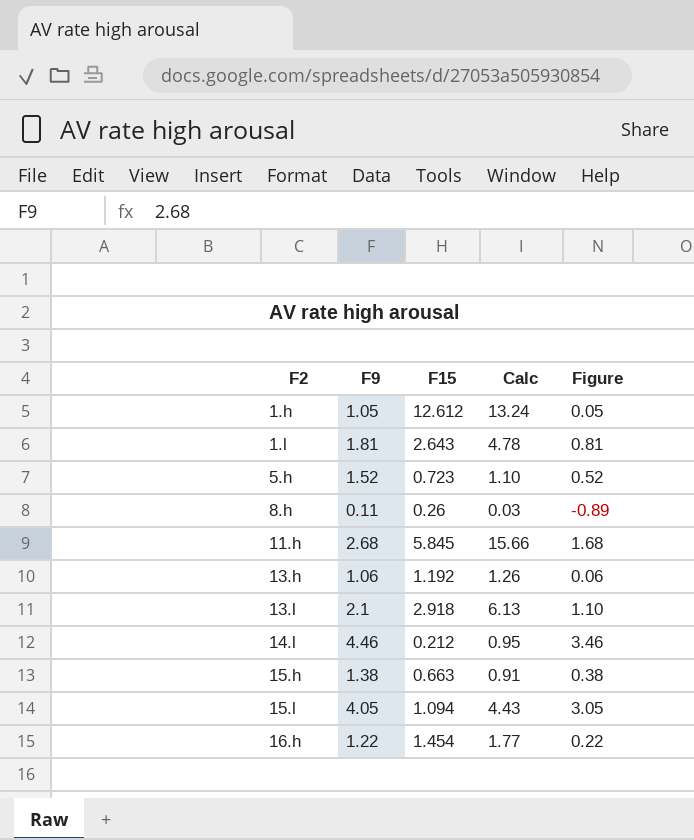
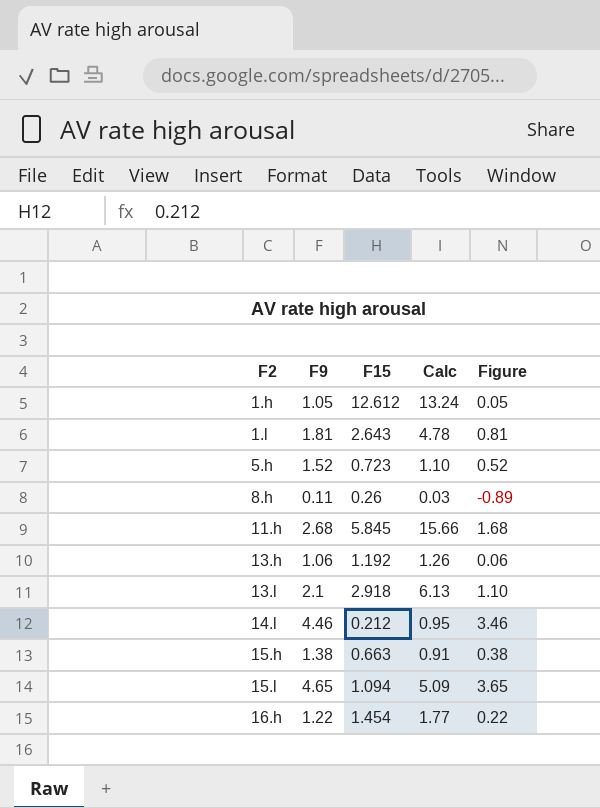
15.l | F9: 4.05 -> 4.65
15.l | Calc: 4.43 -> 5.09
15.l | Figure: 3.05 -> 3.65

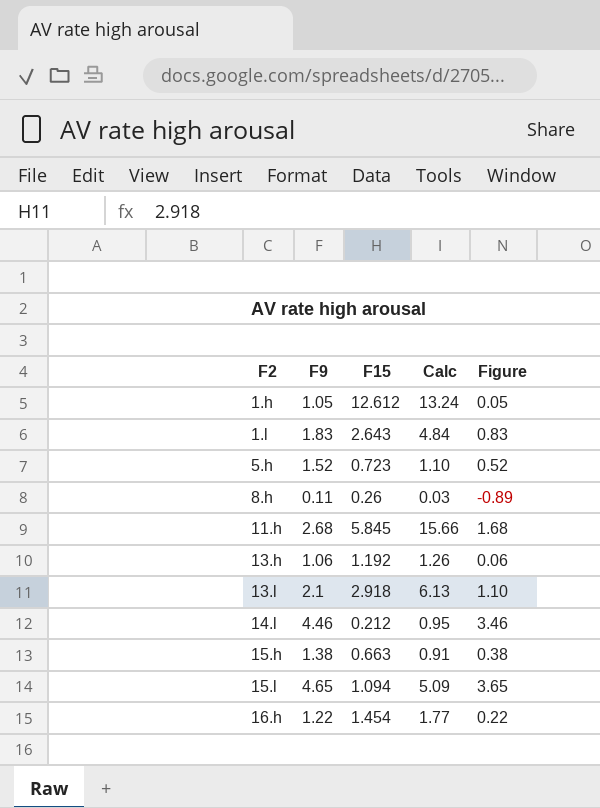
1.l | F9: 1.81 -> 1.83
1.l | Calc: 4.78 -> 4.84
1.l | Figure: 0.81 -> 0.83

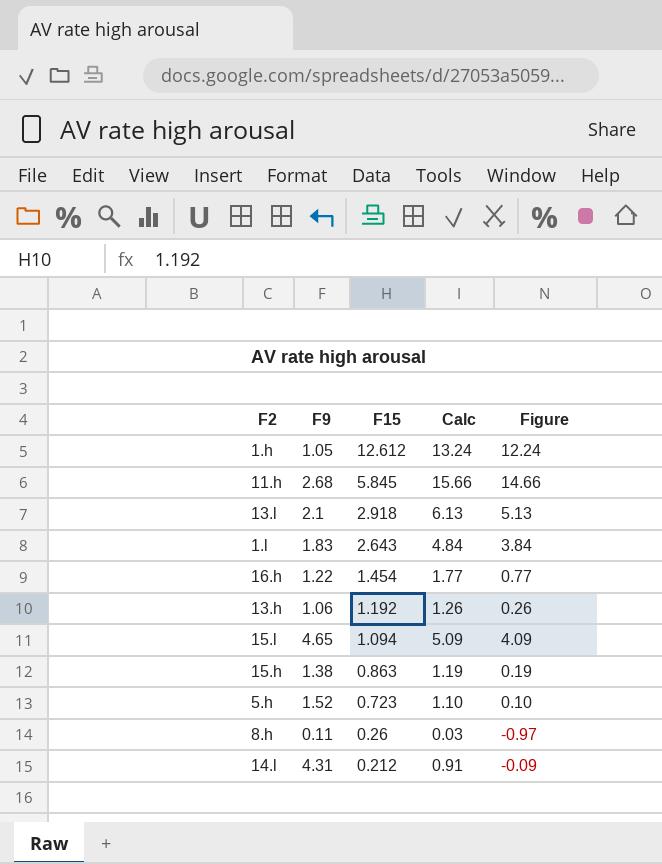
row order: F2 ascending -> F15 descending
column Figure | formula: [F9] - 1 -> [Calc] - 1
15.h | F15: 0.663 -> 0.863
15.h | Calc: 0.91 -> 1.19
14.l | F9: 4.46 -> 4.31
14.l | Calc: 0.95 -> 0.91

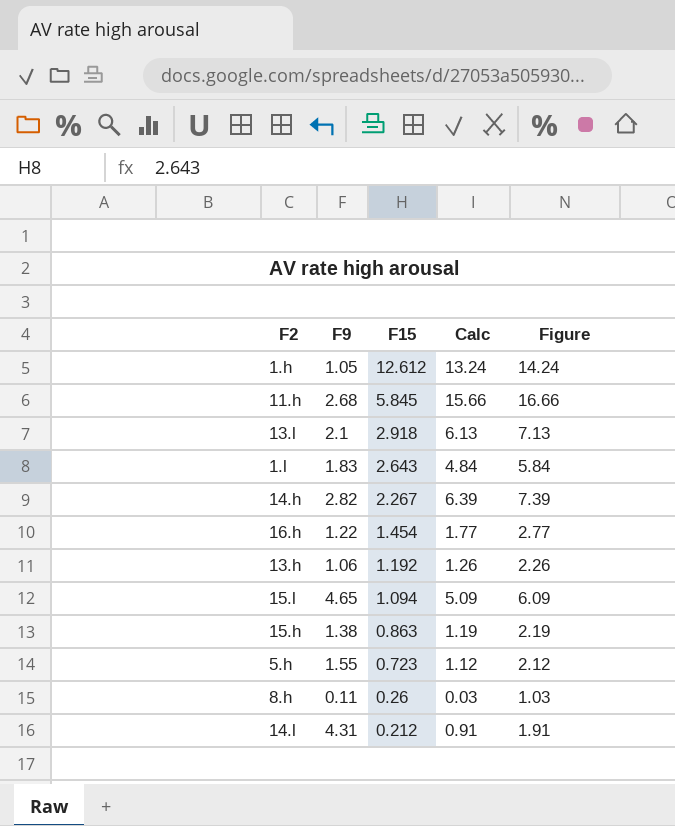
column Figure | formula: [Calc] - 1 -> [Calc] + 1
row 14.h: none -> 2.82 | 2.267 | 6.39 | 7.39
5.h | F9: 1.52 -> 1.55
5.h | Calc: 1.10 -> 1.12

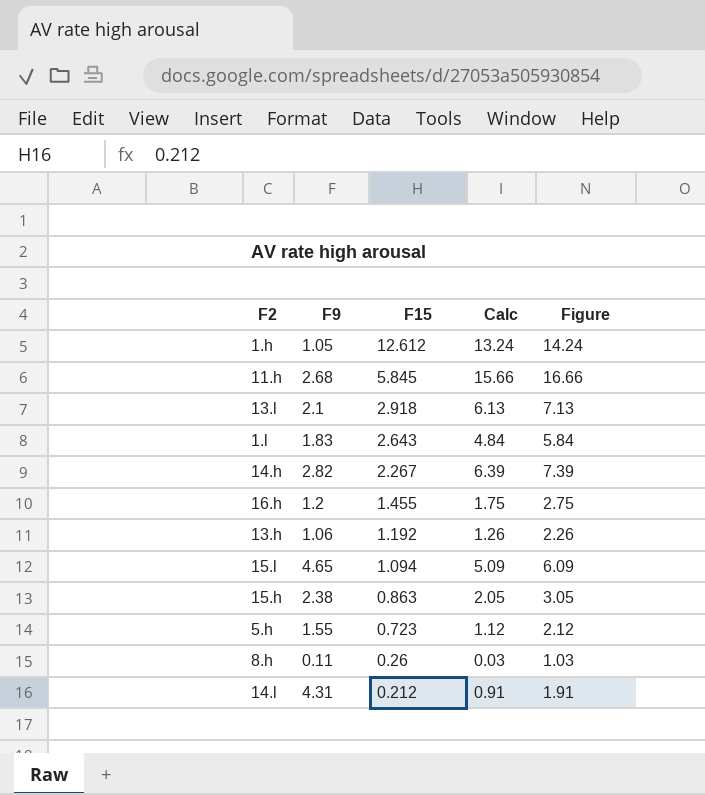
16.h | F9: 1.22 -> 1.2
16.h | F15: 1.454 -> 1.455
16.h | Calc: 1.77 -> 1.75
16.h | Figure: 2.77 -> 2.75
15.h | F9: 1.38 -> 2.38
15.h | Calc: 1.19 -> 2.05
15.h | Figure: 2.19 -> 3.05

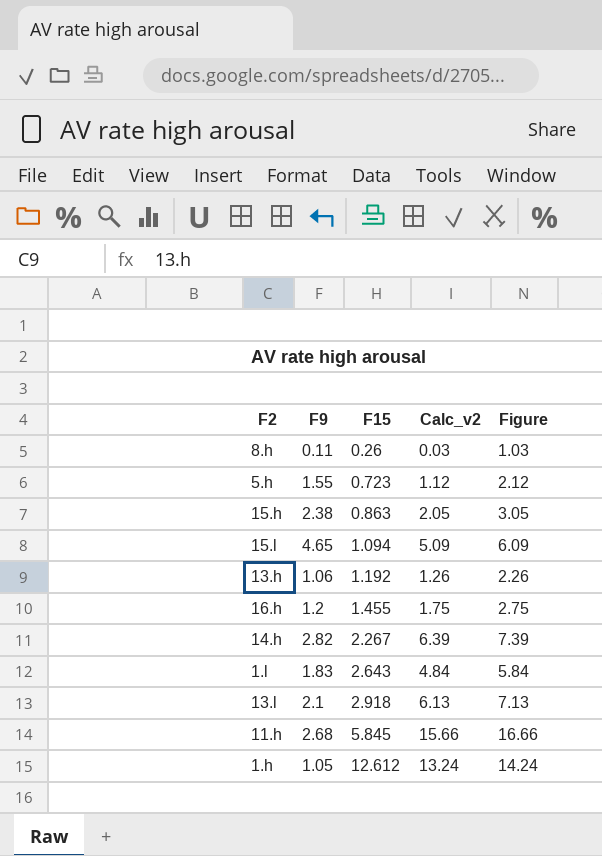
row order: F15 descending -> F15 ascending
column name: Calc -> Calc_v2
row 14.l: 4.31 | 0.212 | 0.91 | 1.91 -> none

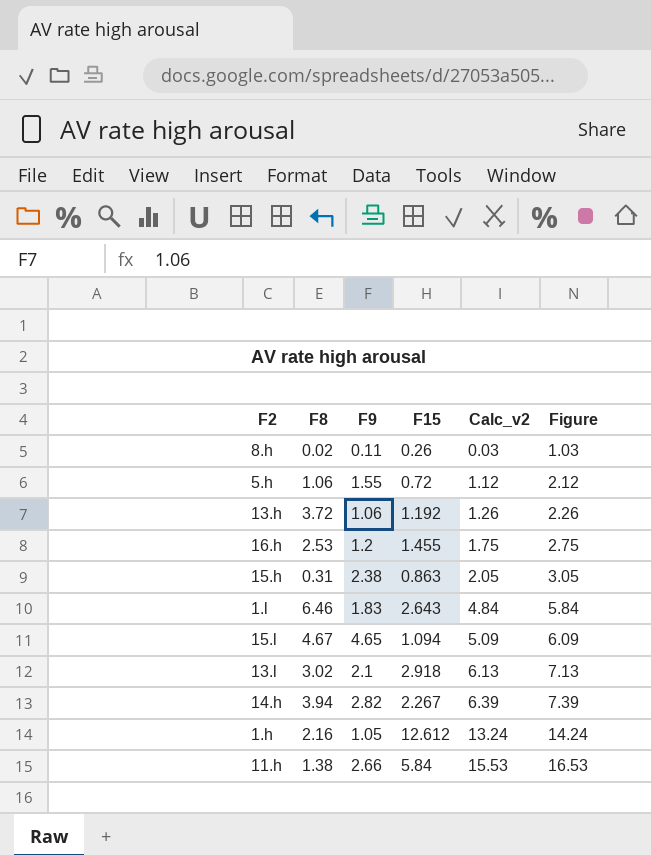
row order: F15 ascending -> Calc_v2 ascending
column F8 | position: none -> 2
5.h | F15: 0.723 -> 0.72
11.h | F9: 2.68 -> 2.66
11.h | F15: 5.845 -> 5.84
11.h | Calc_v2: 15.66 -> 15.53
11.h | Figure: 16.66 -> 16.53

